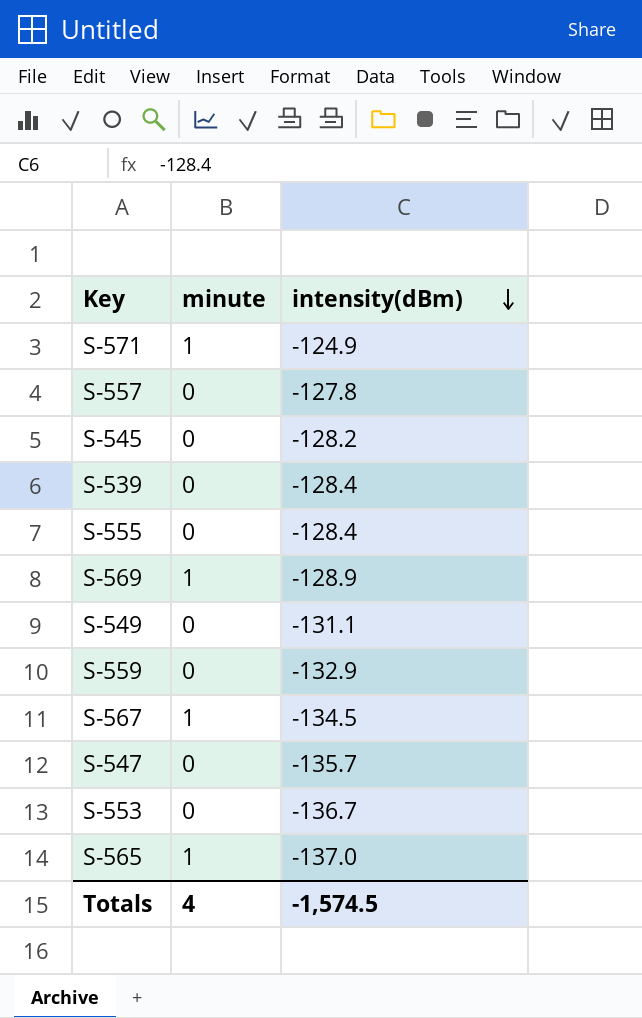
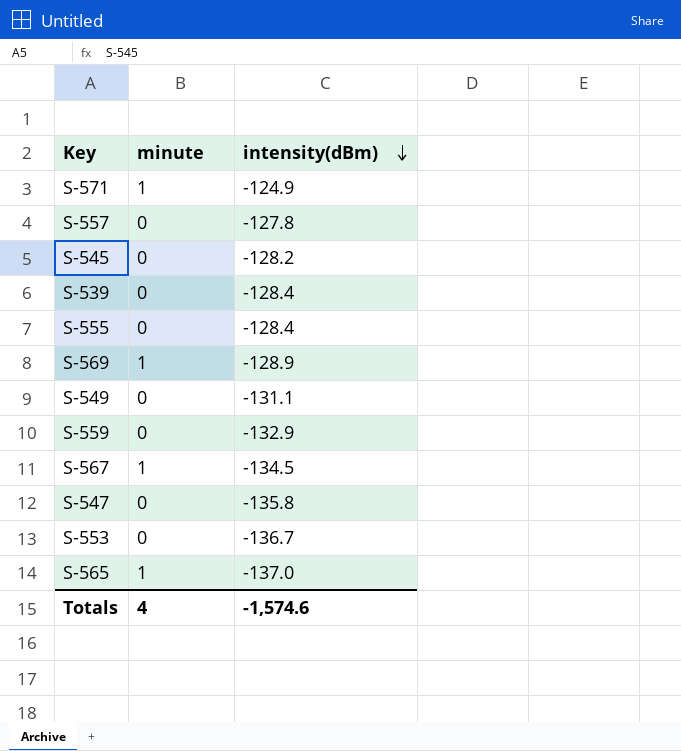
S-547 | intensity(dBm): -135.7 -> -135.8
Totals | intensity(dBm): -1,574.5 -> -1,574.6

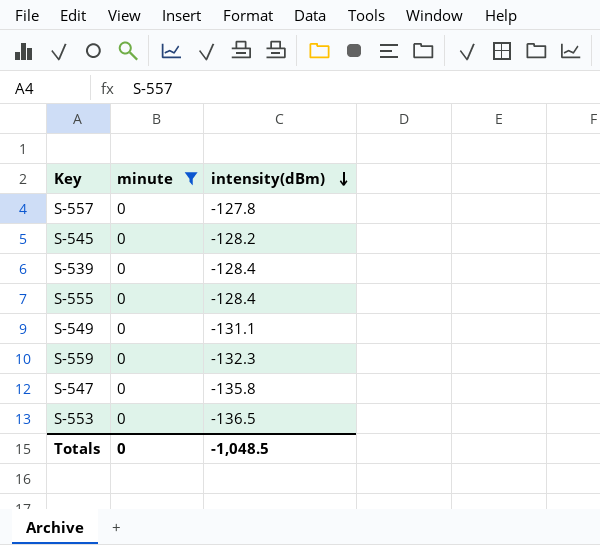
filter: none -> minute = 0
S-559 | intensity(dBm): -132.9 -> -132.3
S-553 | intensity(dBm): -136.7 -> -136.5
Totals | minute: 4 -> 0
Totals | intensity(dBm): -1,574.6 -> -1,048.5

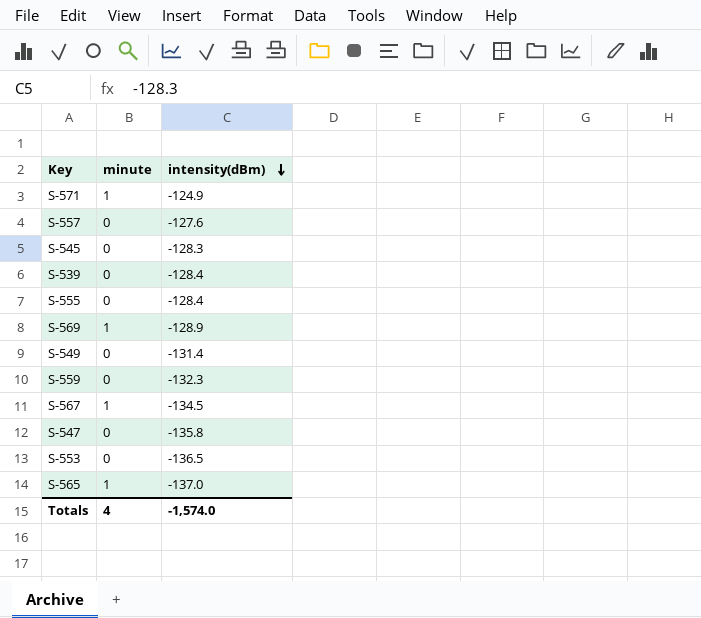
filter: minute = 0 -> none
S-557 | intensity(dBm): -127.8 -> -127.6
S-545 | intensity(dBm): -128.2 -> -128.3
S-549 | intensity(dBm): -131.1 -> -131.4
Totals | minute: 0 -> 4
Totals | intensity(dBm): -1,048.5 -> -1,574.0

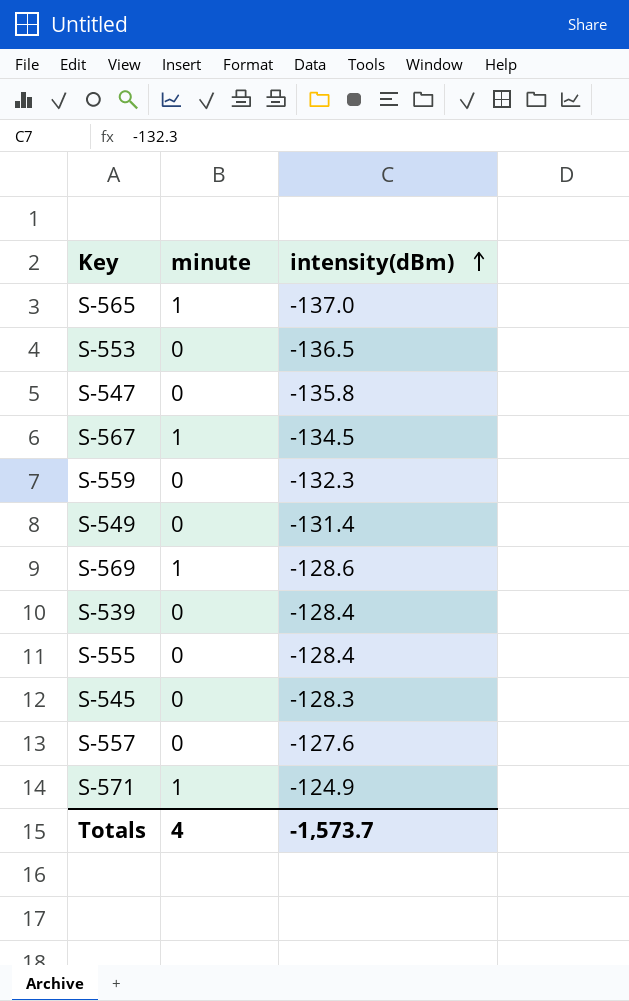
row order: intensity(dBm) descending -> intensity(dBm) ascending
S-569 | intensity(dBm): -128.9 -> -128.6
Totals | intensity(dBm): -1,574.0 -> -1,573.7

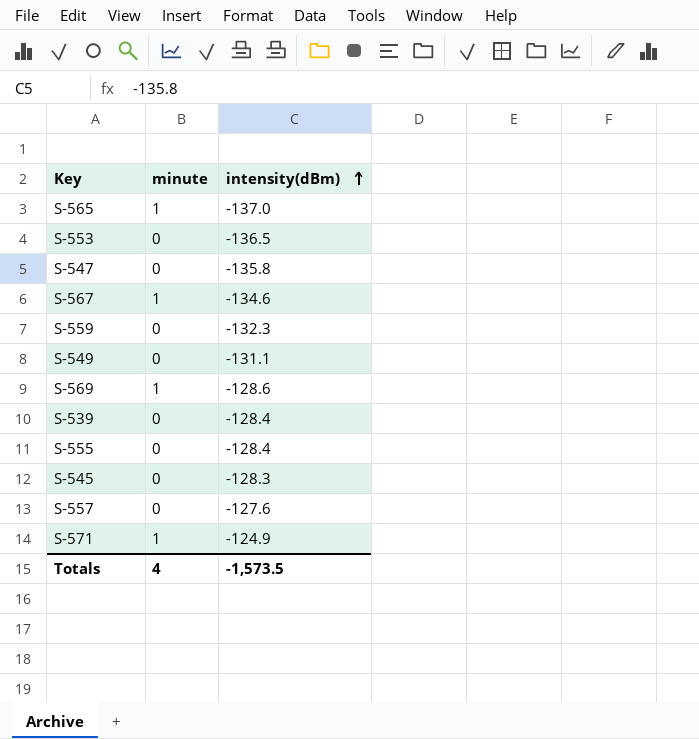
S-567 | intensity(dBm): -134.5 -> -134.6
S-549 | intensity(dBm): -131.4 -> -131.1
Totals | intensity(dBm): -1,573.7 -> -1,573.5

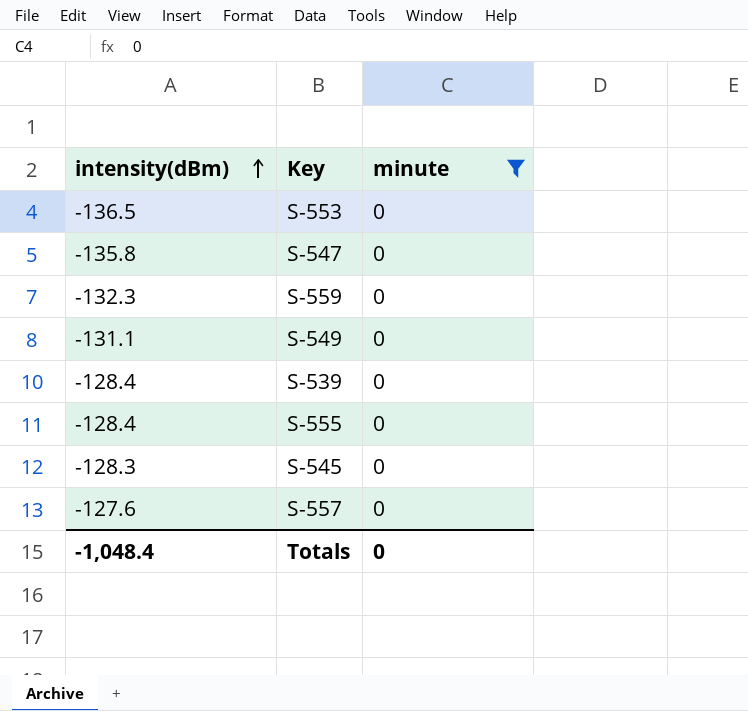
filter: none -> minute = 0
column intensity(dBm) | position: 3 -> 1
Totals | intensity(dBm): -1,573.5 -> -1,048.4
Totals | minute: 4 -> 0

